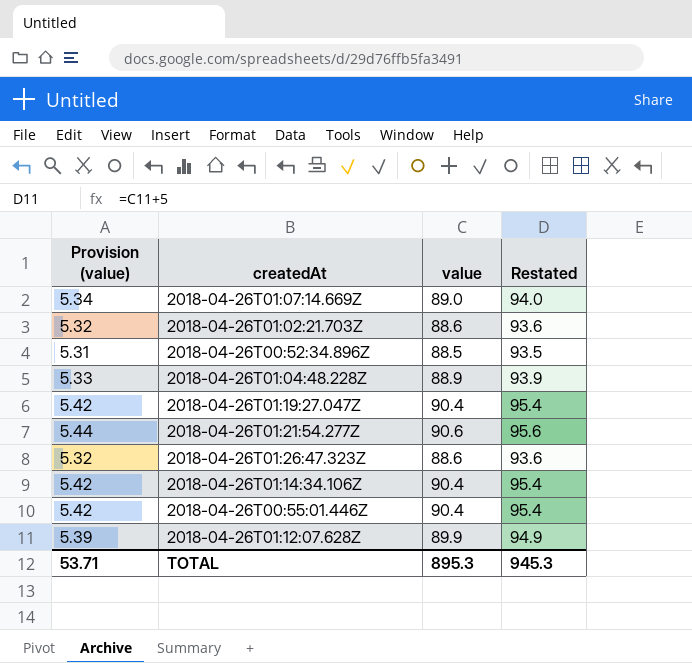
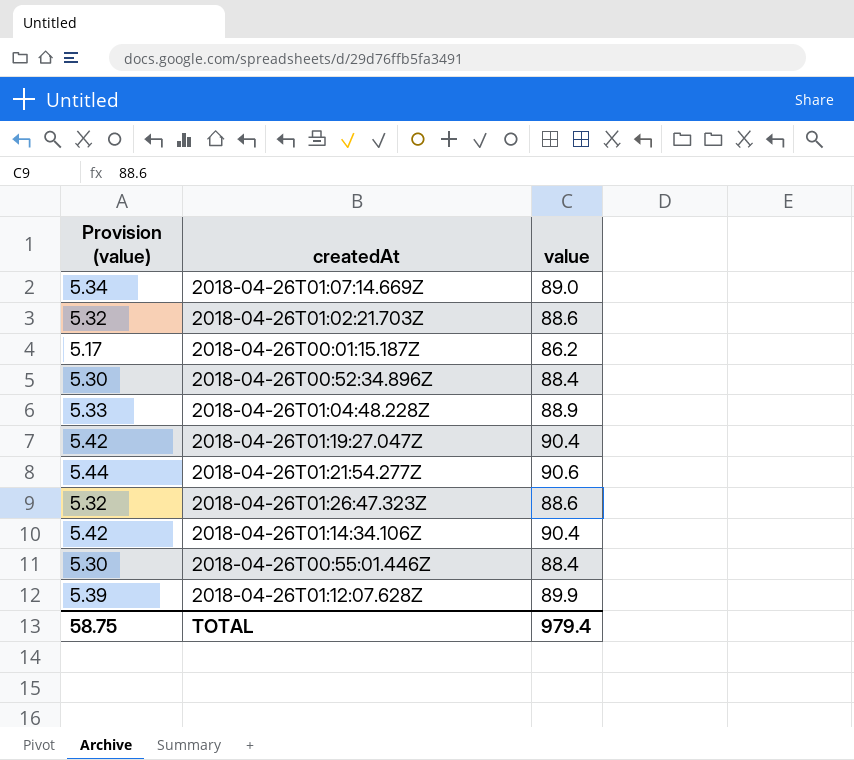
column Restated | formula: [value] + 5 -> none
row 2018-04-26T00:01:15.187Z: none -> 5.17 | 86.2
2018-04-26T00:52:34.896Z | Provision (value): 5.31 -> 5.30
2018-04-26T00:52:34.896Z | value: 88.5 -> 88.4
2018-04-26T00:55:01.446Z | Provision (value): 5.42 -> 5.30
2018-04-26T00:55:01.446Z | value: 90.4 -> 88.4
TOTAL | Provision (value): 53.71 -> 58.75
TOTAL | value: 895.3 -> 979.4

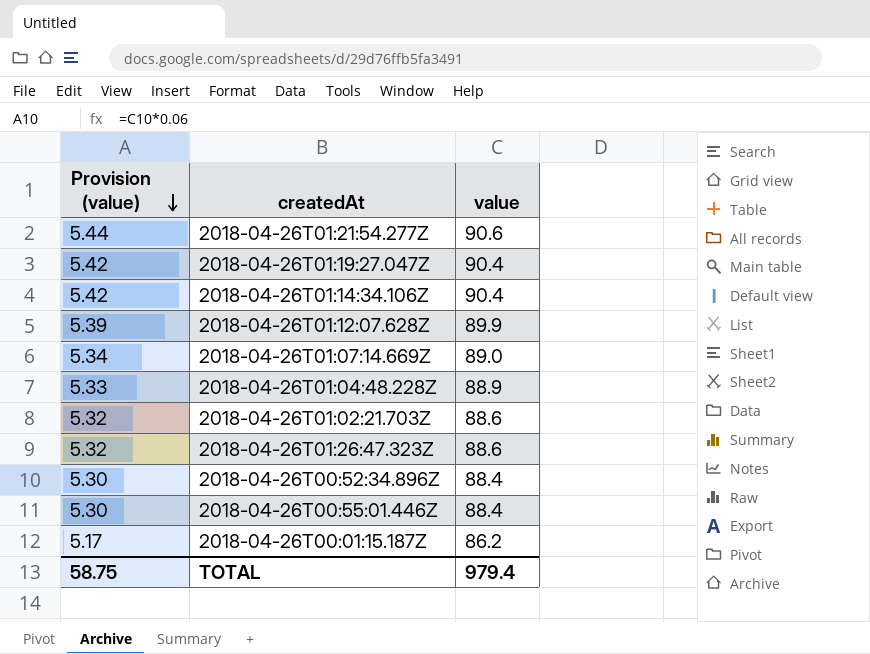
row order: none -> Provision (value) descending

